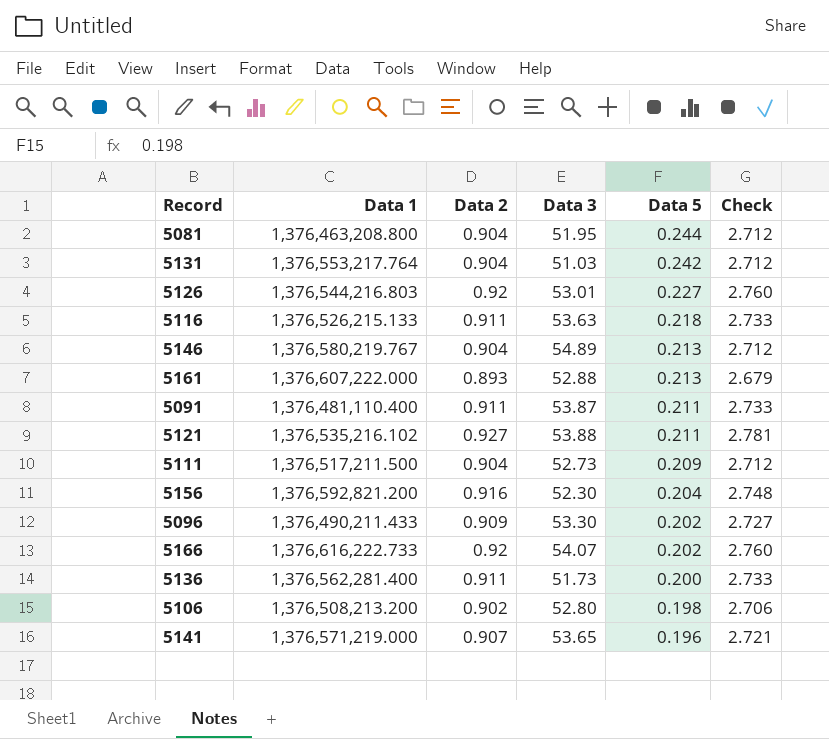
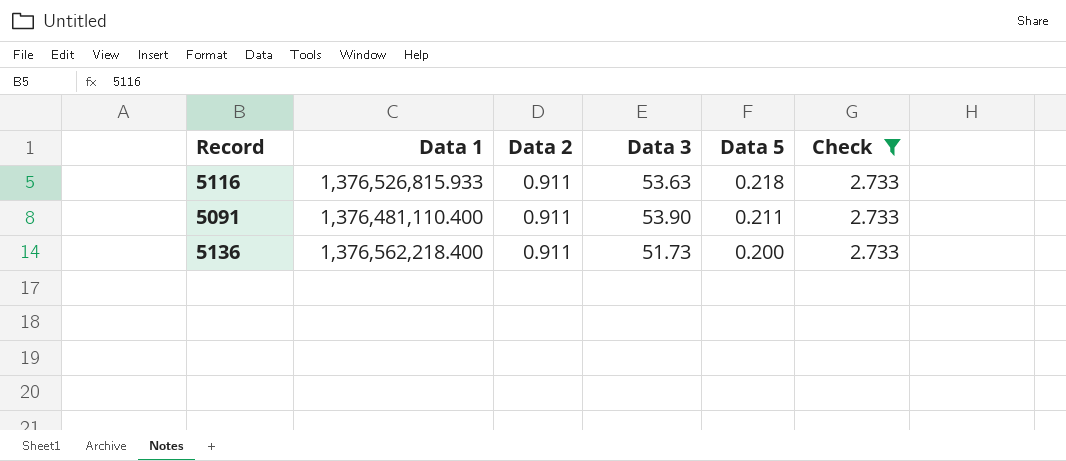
filter: none -> Check = 2.733
5116 | Data 1: 1,376,526,215.133 -> 1,376,526,815.933
5091 | Data 3: 53.87 -> 53.90
5136 | Data 1: 1,376,562,281.400 -> 1,376,562,218.400

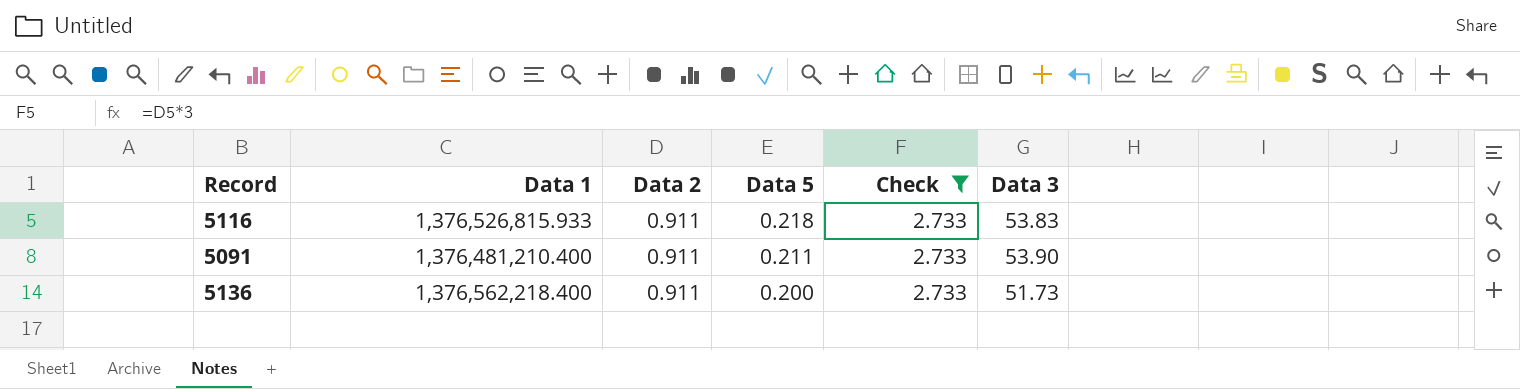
column Data 3 | position: 4 -> 6
5116 | Data 3: 53.63 -> 53.83
5091 | Data 1: 1,376,481,110.400 -> 1,376,481,210.400

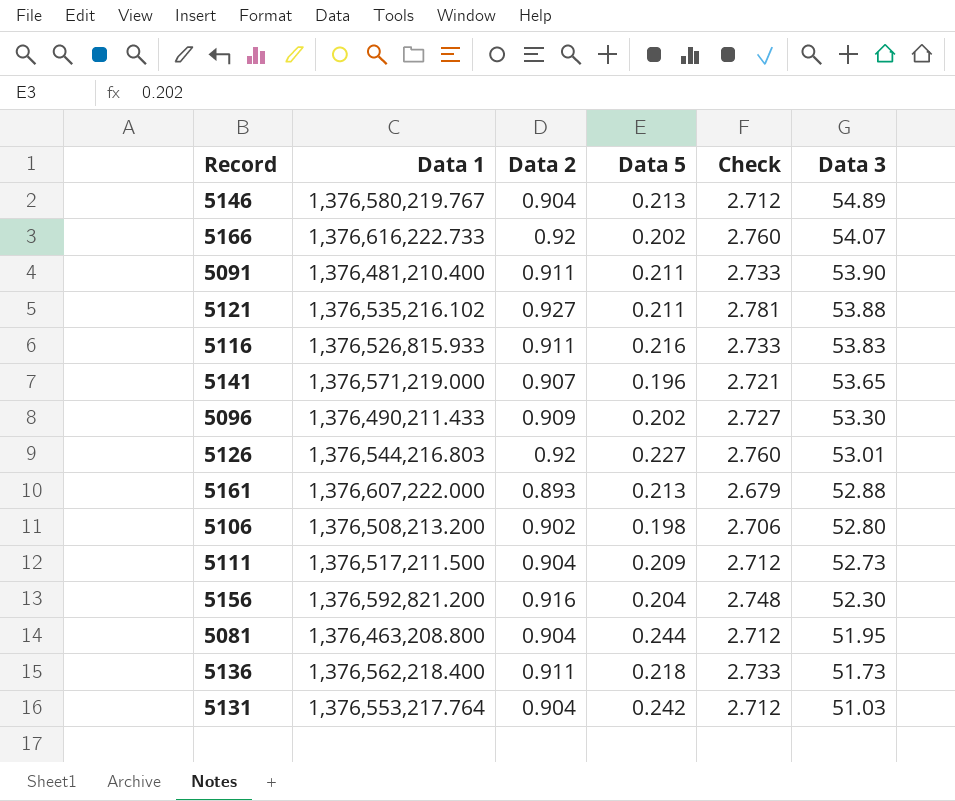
filter: Check = 2.733 -> none
row order: Data 5 descending -> Data 3 descending
5116 | Data 5: 0.218 -> 0.216
5136 | Data 5: 0.200 -> 0.218

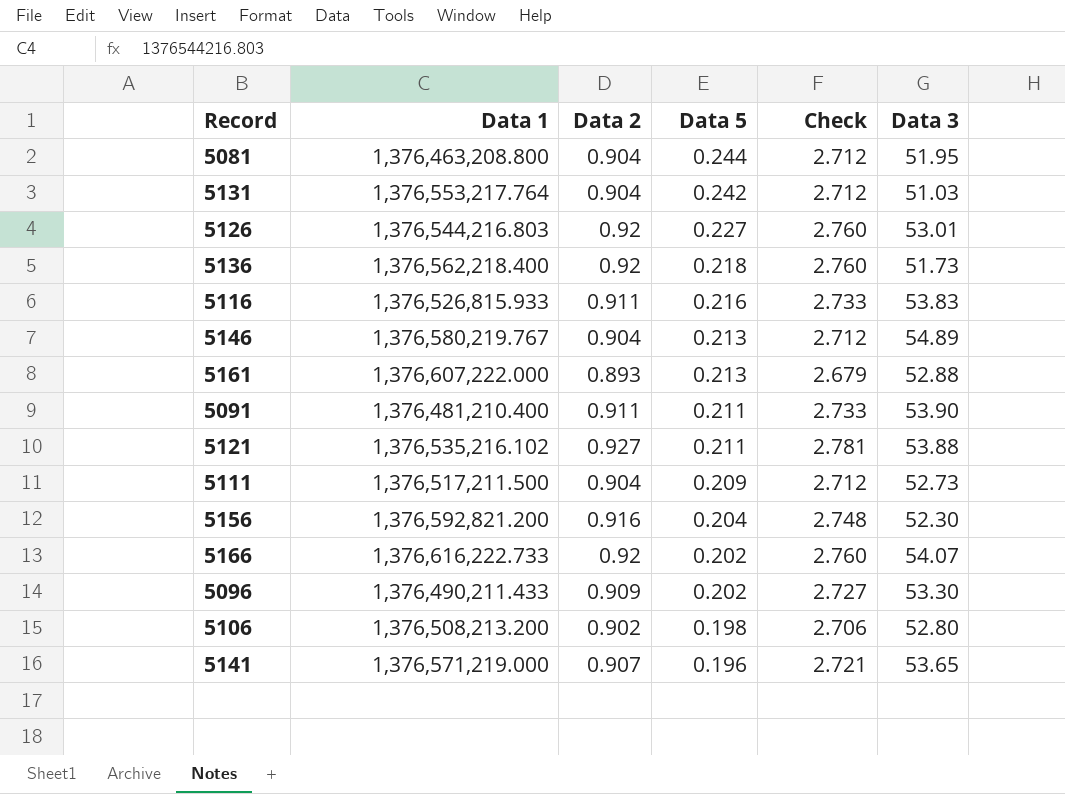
row order: Data 3 descending -> Data 5 descending
5136 | Data 2: 0.911 -> 0.92
5136 | Check: 2.733 -> 2.760

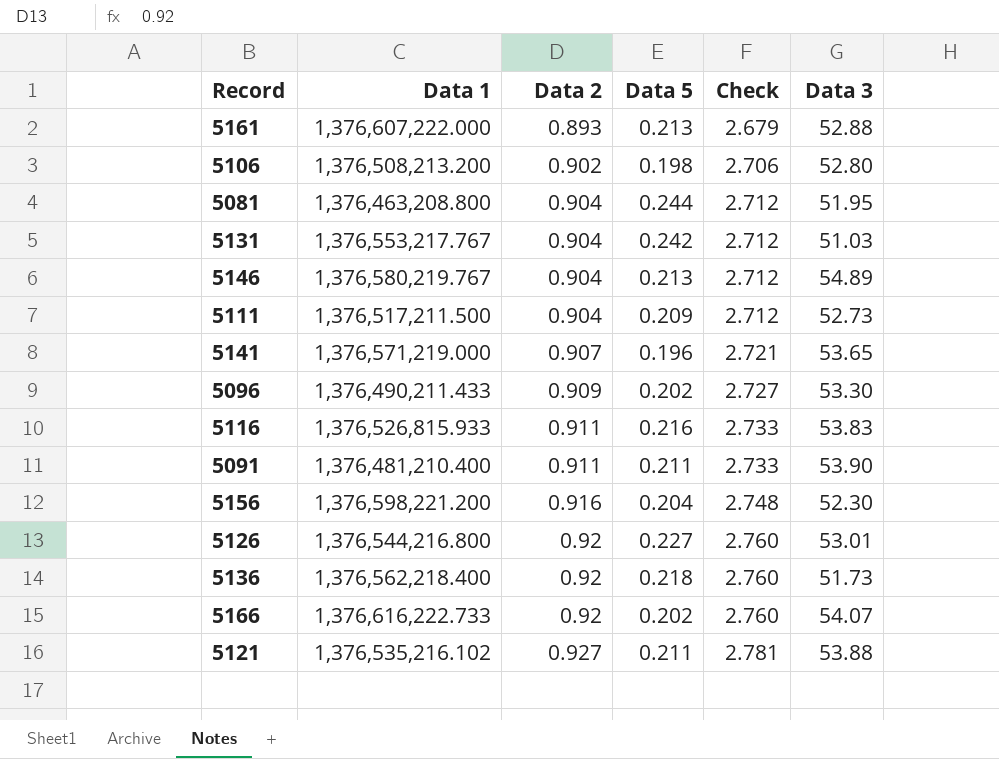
row order: Data 5 descending -> Data 2 ascending
5131 | Data 1: 1,376,553,217.764 -> 1,376,553,217.767
5156 | Data 1: 1,376,592,821.200 -> 1,376,598,221.200
5126 | Data 1: 1,376,544,216.803 -> 1,376,544,216.800

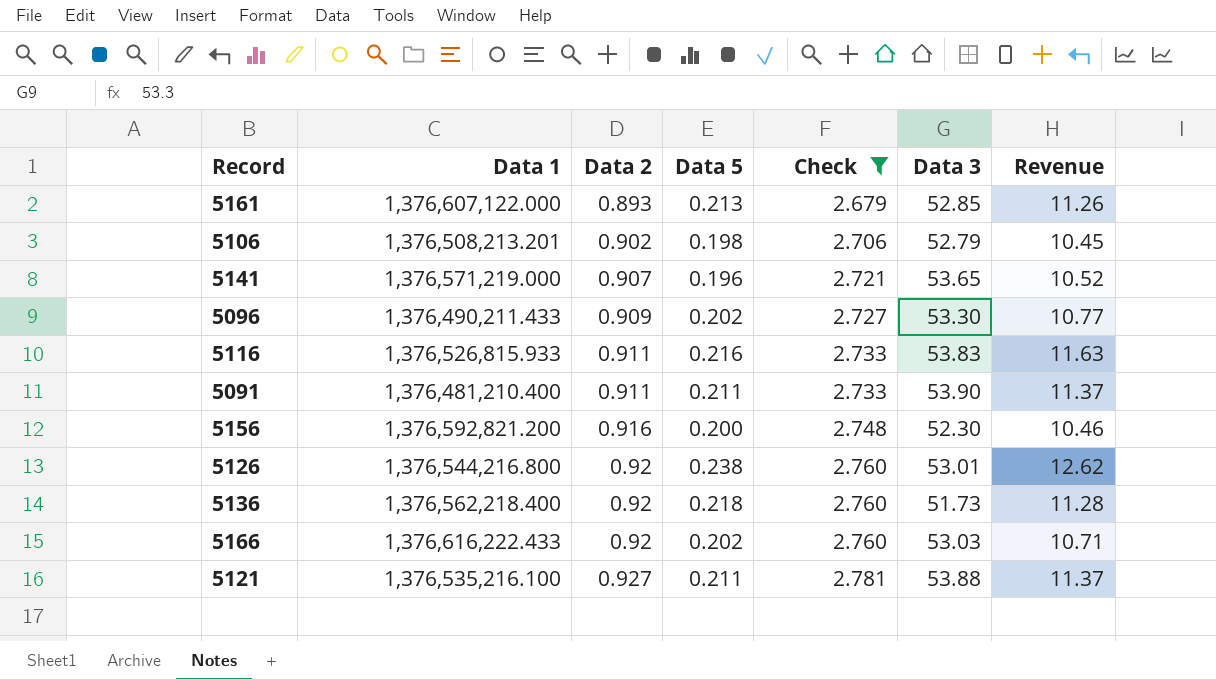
filter: none -> Check != 2.712
column Revenue | formula: none -> [Data 5] * [Data 3]
5161 | Data 1: 1,376,607,222.000 -> 1,376,607,122.000
5161 | Data 3: 52.88 -> 52.85
5106 | Data 1: 1,376,508,213.200 -> 1,376,508,213.201
5106 | Data 3: 52.80 -> 52.79
5156 | Data 1: 1,376,598,221.200 -> 1,376,592,821.200
5156 | Data 5: 0.204 -> 0.200
5126 | Data 5: 0.227 -> 0.238
5166 | Data 1: 1,376,616,222.733 -> 1,376,616,222.433
5166 | Data 3: 54.07 -> 53.03
5121 | Data 1: 1,376,535,216.102 -> 1,376,535,216.100

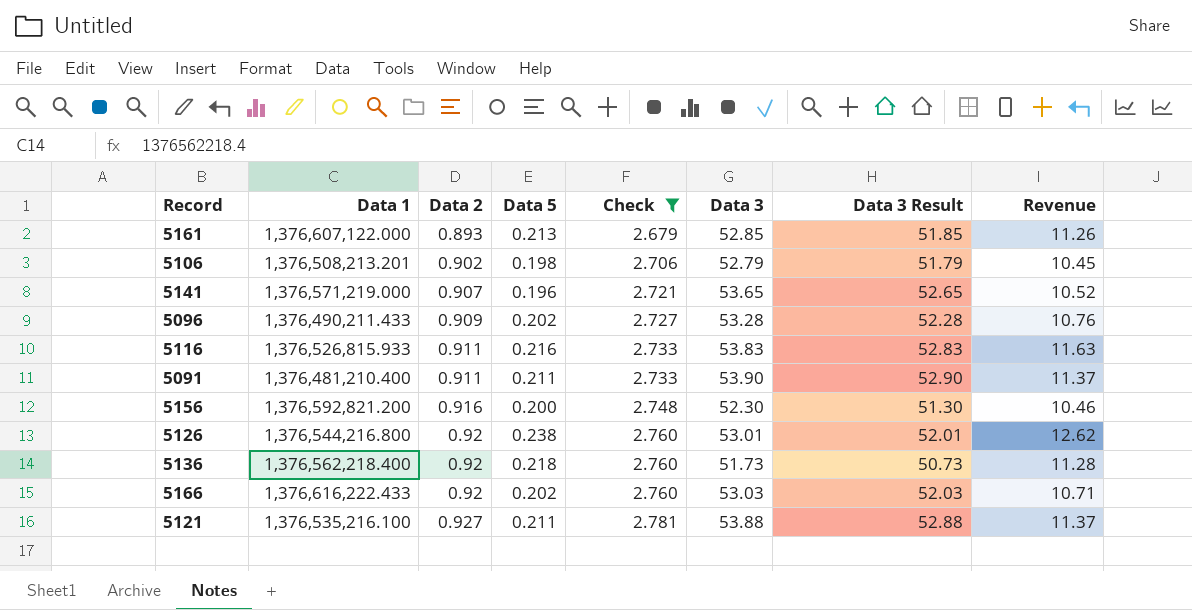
column Data 3 Result | formula: none -> [Data 3] - 1
5096 | Data 3: 53.30 -> 53.28
5096 | Revenue: 10.77 -> 10.76

